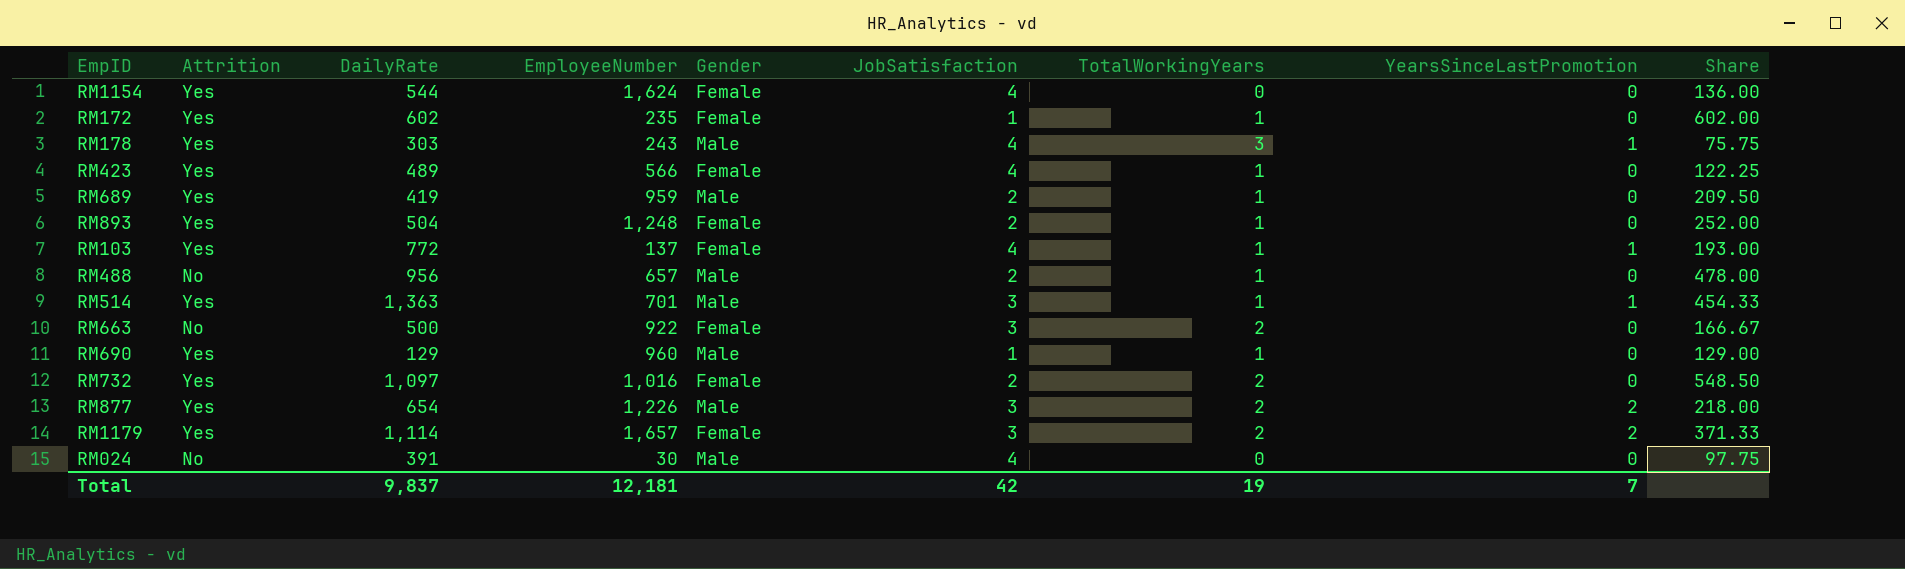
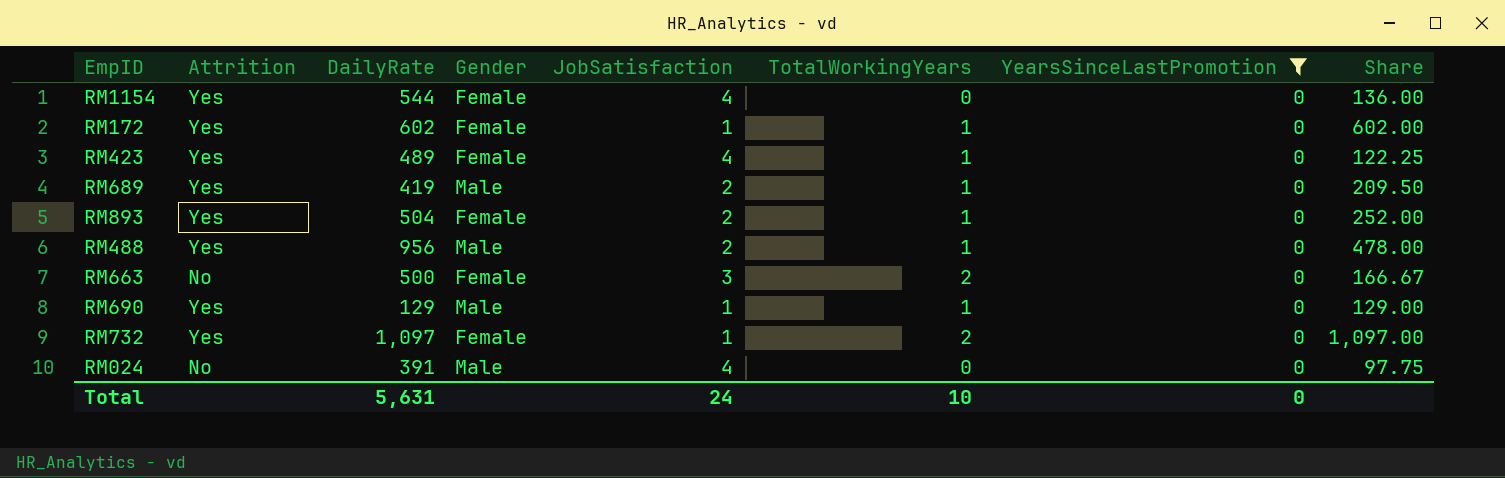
filter: none -> YearsSinceLastPromotion = 0
column EmployeeNumber | position: 4 -> none
RM488 | Attrition: No -> Yes
RM732 | JobSatisfaction: 2 -> 1
RM732 | Share: 548.50 -> 1,097.00
Total | DailyRate: 9,837 -> 5,631
Total | JobSatisfaction: 42 -> 24
Total | TotalWorkingYears: 19 -> 10
Total | YearsSinceLastPromotion: 7 -> 0

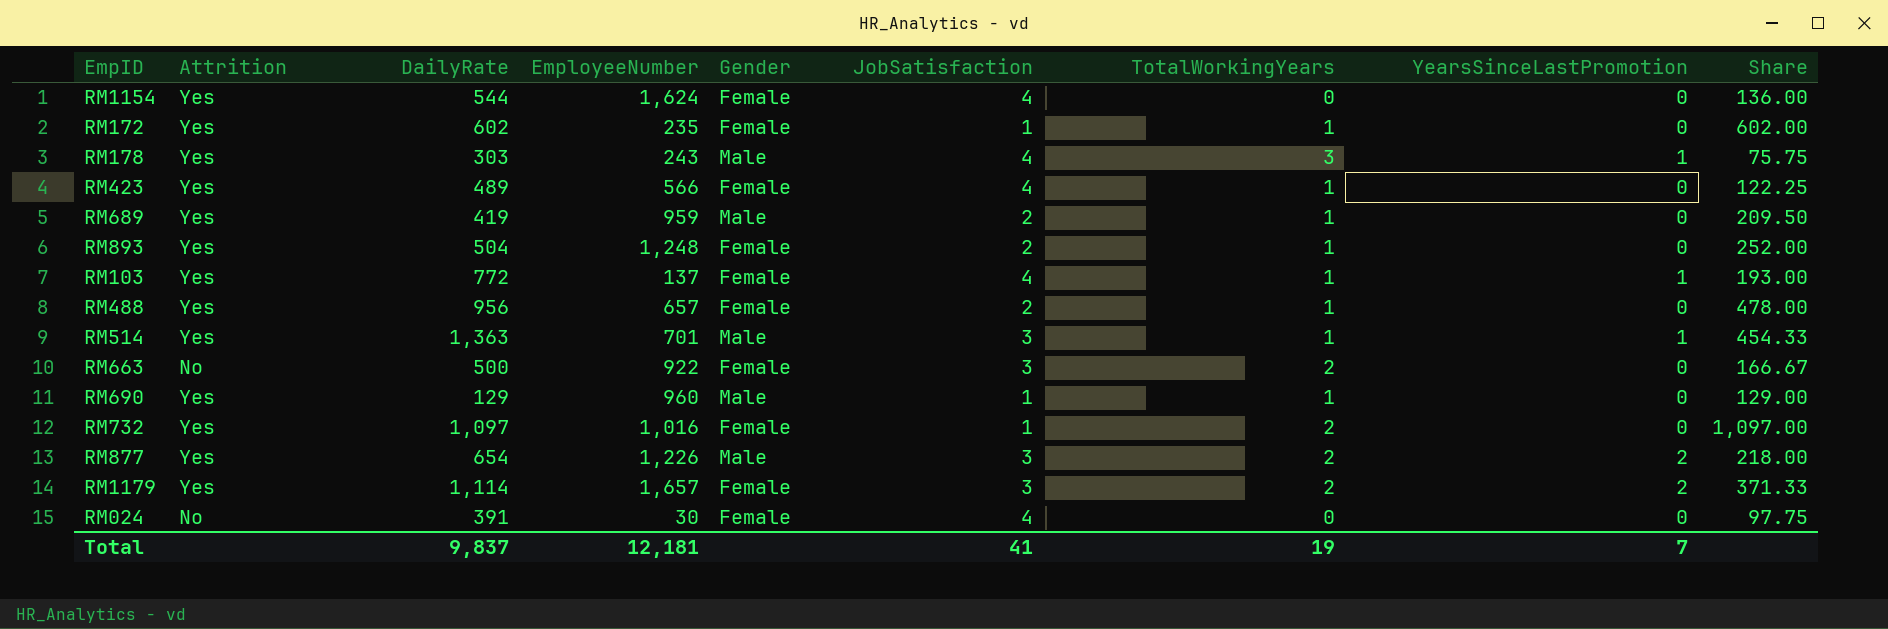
filter: YearsSinceLastPromotion = 0 -> none
column EmployeeNumber | position: none -> 4
RM488 | Gender: Male -> Female
RM024 | Gender: Male -> Female
Total | DailyRate: 5,631 -> 9,837
Total | JobSatisfaction: 24 -> 41
Total | TotalWorkingYears: 10 -> 19
Total | YearsSinceLastPromotion: 0 -> 7

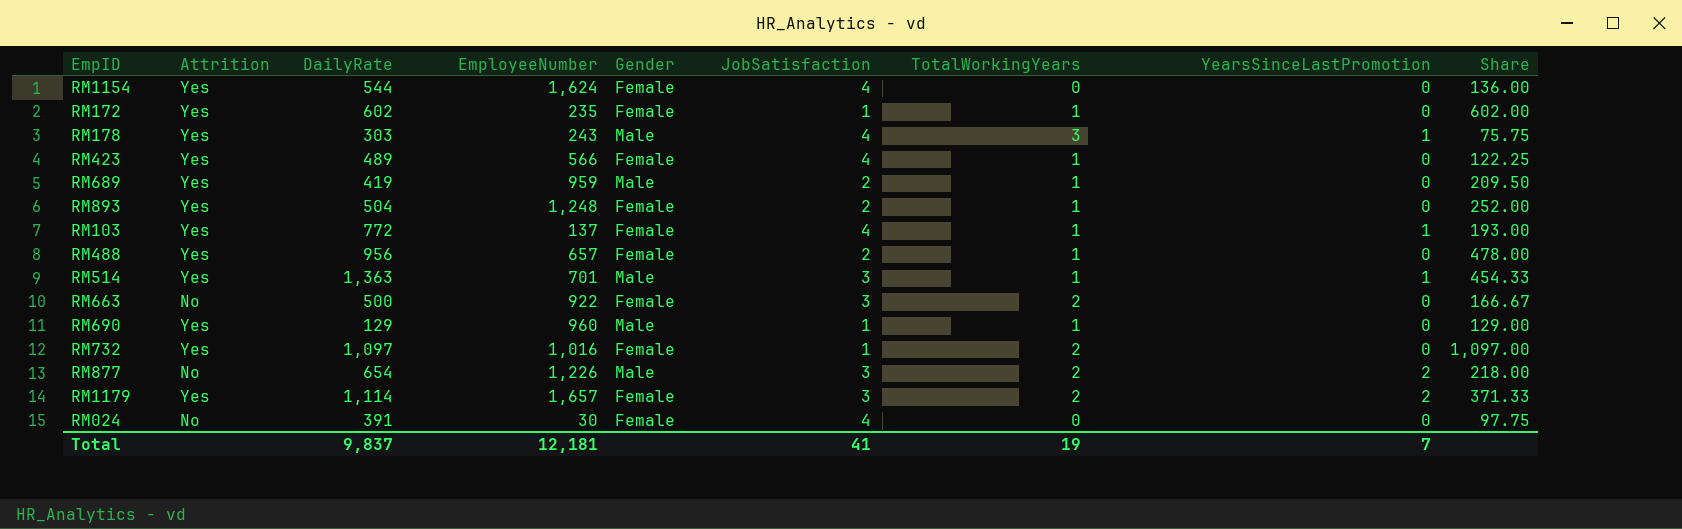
RM877 | Attrition: Yes -> No

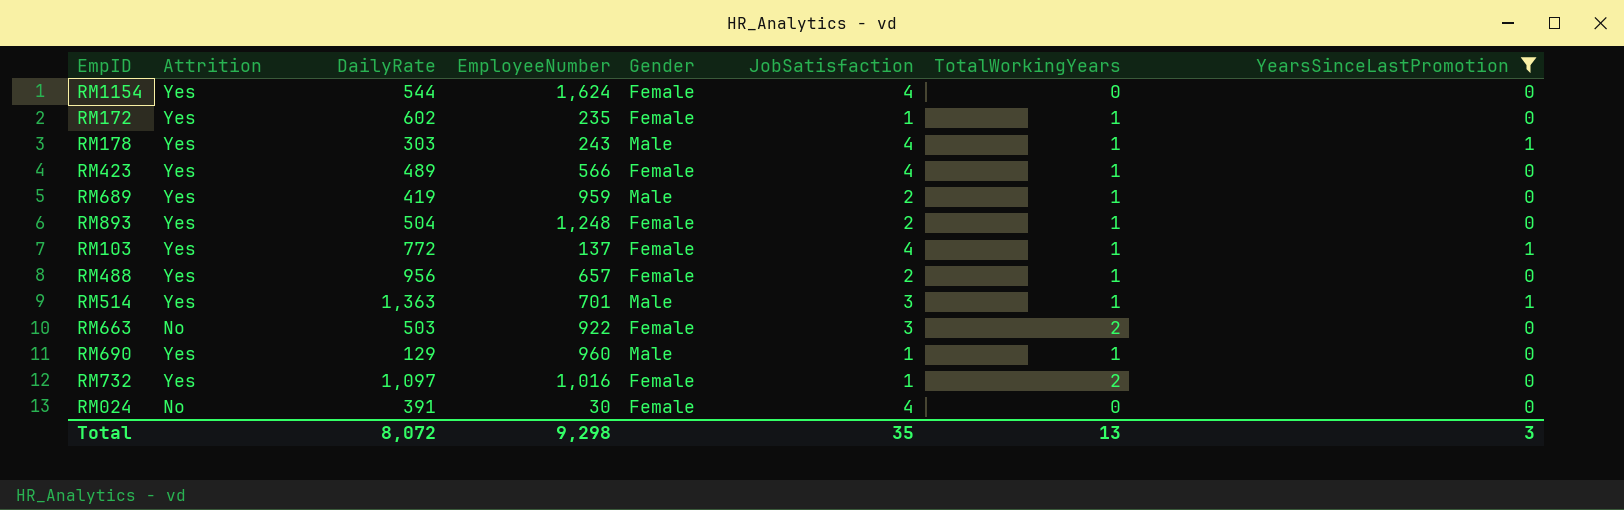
filter: none -> YearsSinceLastPromotion != 2
column Share | formula: [DailyRate] / [JobSatisfaction] -> none
RM178 | TotalWorkingYears: 3 -> 1
RM663 | DailyRate: 500 -> 503
Total | DailyRate: 9,837 -> 8,072
Total | EmployeeNumber: 12,181 -> 9,298
Total | JobSatisfaction: 41 -> 35
Total | TotalWorkingYears: 19 -> 13
Total | YearsSinceLastPromotion: 7 -> 3

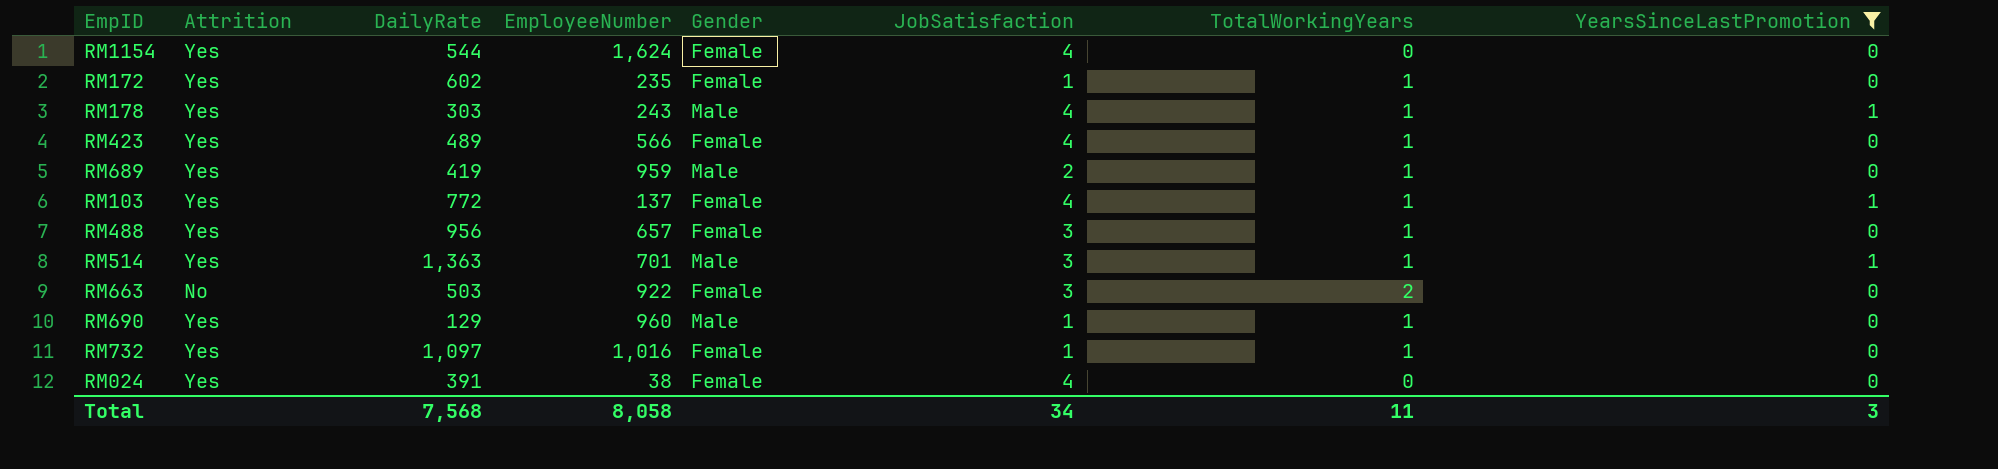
row RM893: Yes | 504 | 1,248 | Female | 2 | 1 | 0 -> none
RM488 | JobSatisfaction: 2 -> 3
RM732 | TotalWorkingYears: 2 -> 1
RM024 | Attrition: No -> Yes
RM024 | EmployeeNumber: 30 -> 38
Total | DailyRate: 8,072 -> 7,568
Total | EmployeeNumber: 9,298 -> 8,058
Total | JobSatisfaction: 35 -> 34
Total | TotalWorkingYears: 13 -> 11

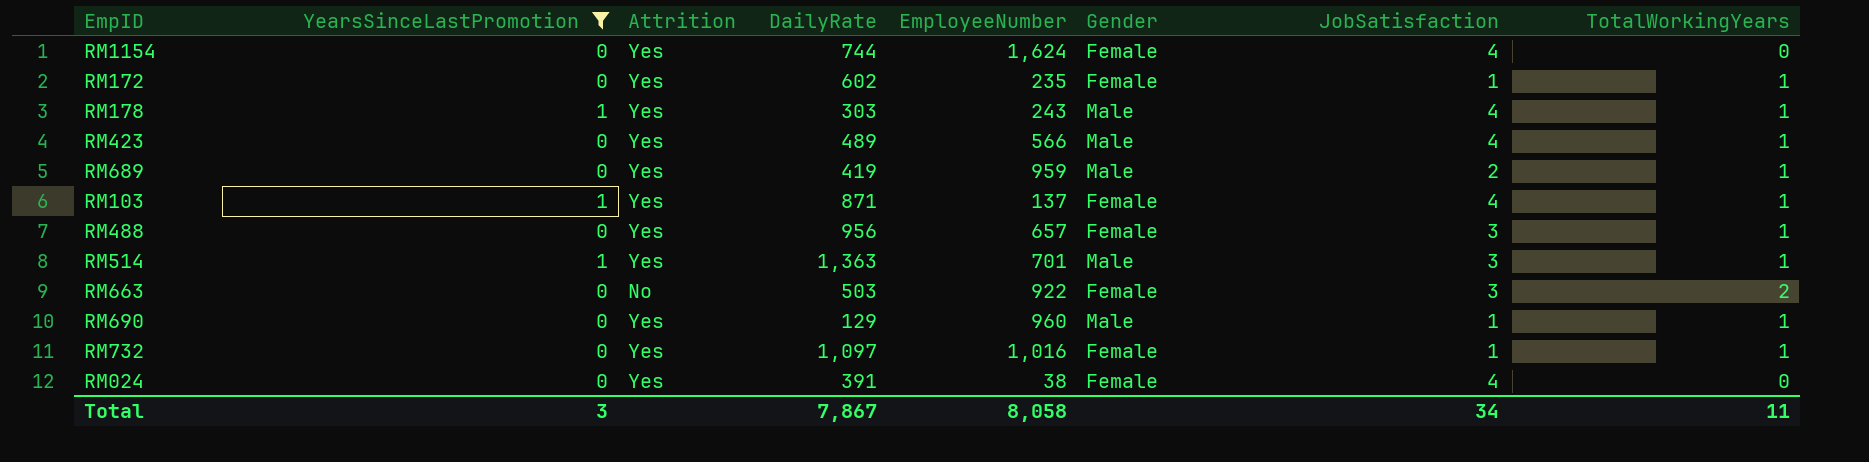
column YearsSinceLastPromotion | position: 8 -> 2
RM1154 | DailyRate: 544 -> 744
RM423 | Gender: Female -> Male
RM103 | DailyRate: 772 -> 871
Total | DailyRate: 7,568 -> 7,867

